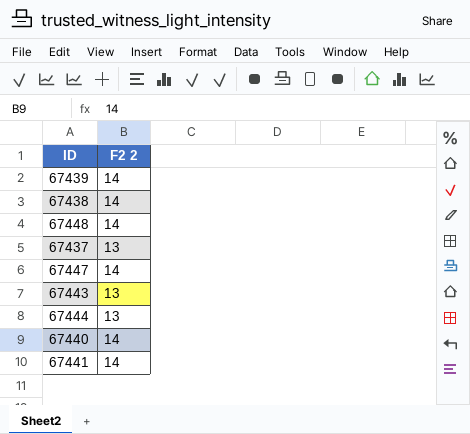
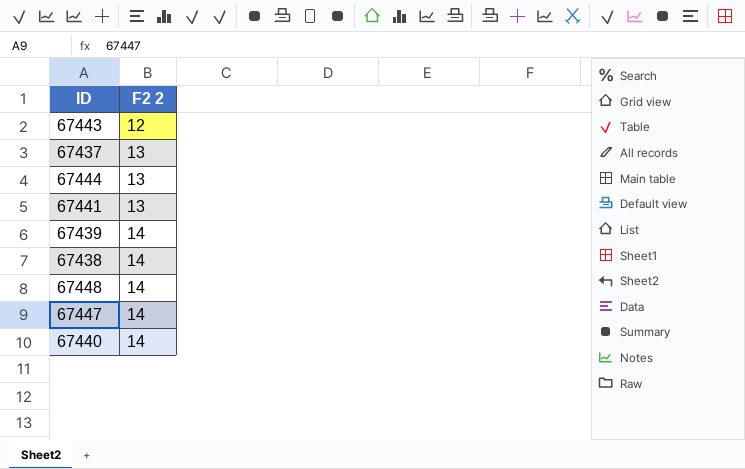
row order: none -> F2 2 ascending
67443 | F2 2: 13 -> 12
67441 | F2 2: 14 -> 13

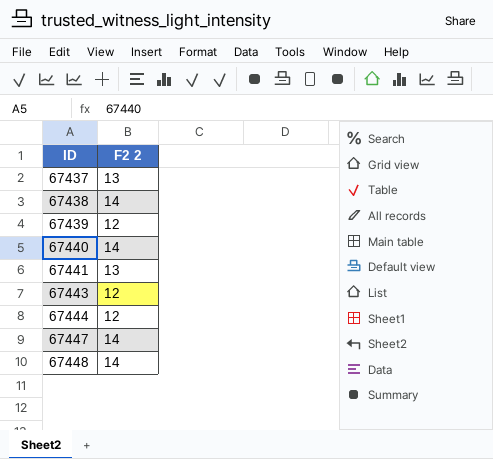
row order: F2 2 ascending -> ID ascending
67439 | F2 2: 14 -> 12
67444 | F2 2: 13 -> 12

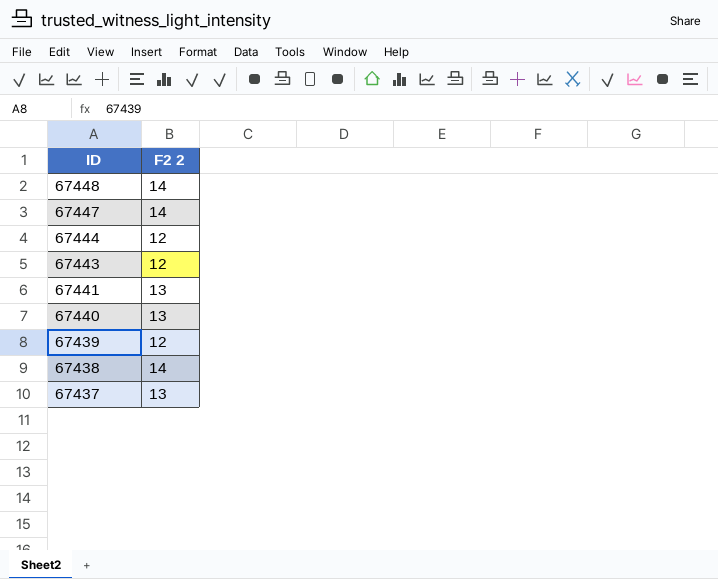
row order: ID ascending -> ID descending
67440 | F2 2: 14 -> 13

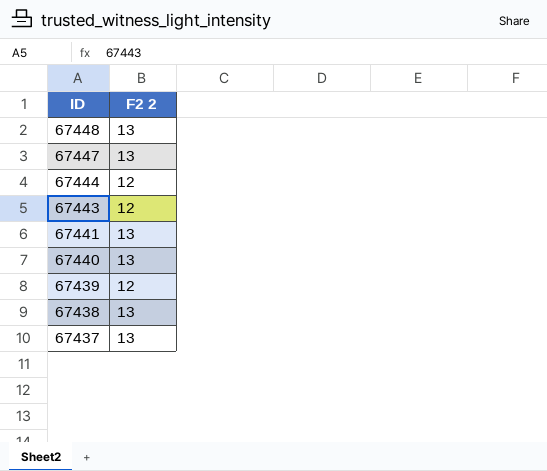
67448 | F2 2: 14 -> 13
67447 | F2 2: 14 -> 13
67438 | F2 2: 14 -> 13

